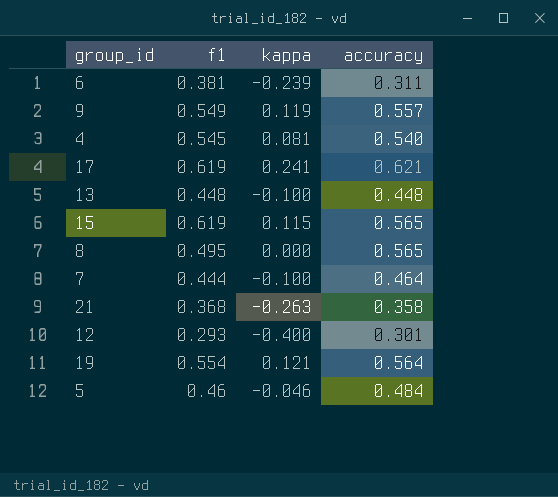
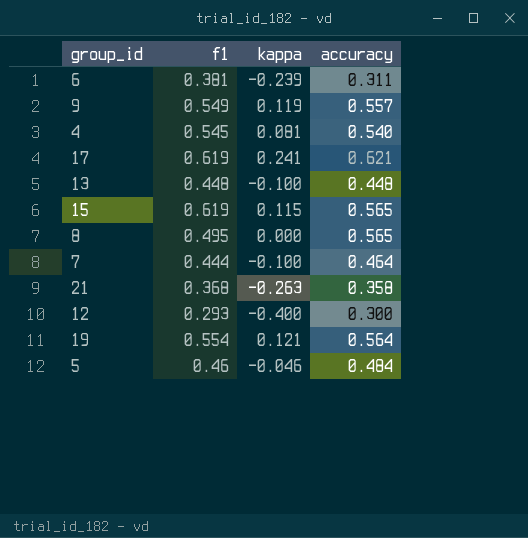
12 | accuracy: 0.301 -> 0.300

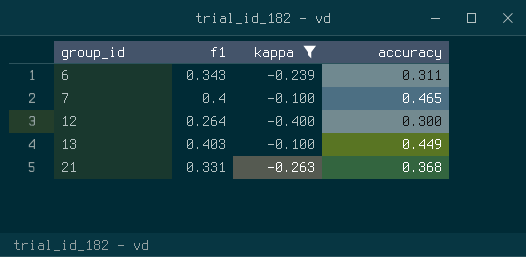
filter: none -> kappa <= -0.100
row order: none -> group_id ascending
6 | f1: 0.381 -> 0.343
7 | f1: 0.444 -> 0.4
7 | accuracy: 0.464 -> 0.465
12 | f1: 0.293 -> 0.264
13 | f1: 0.448 -> 0.403
13 | accuracy: 0.448 -> 0.449
21 | f1: 0.368 -> 0.331
21 | accuracy: 0.358 -> 0.368

